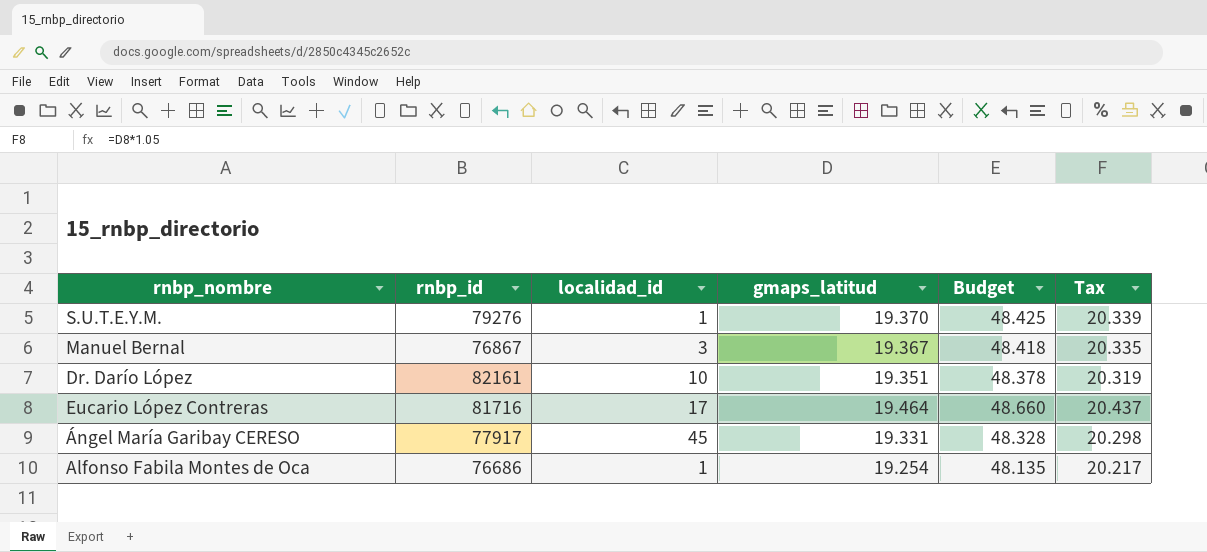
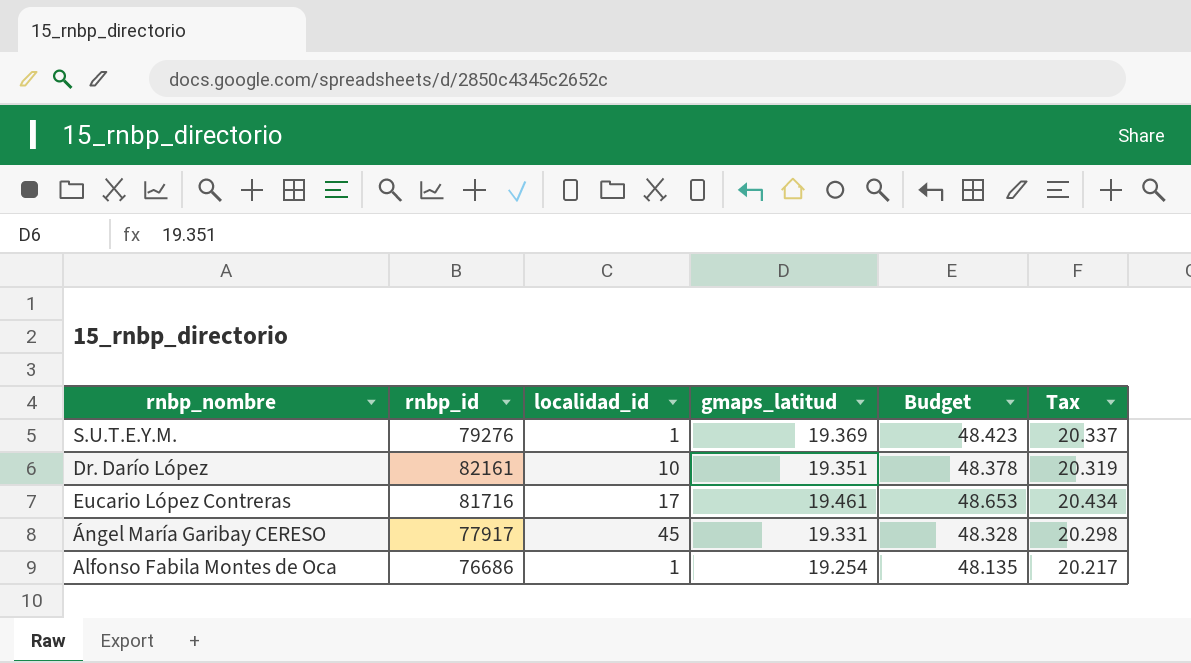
row Manuel Bernal: 76867 | 3 | 19.367 | 48.418 | 20.335 -> none
S.U.T.E.Y.M. | gmaps_latitud: 19.370 -> 19.369
S.U.T.E.Y.M. | Budget: 48.425 -> 48.423
S.U.T.E.Y.M. | Tax: 20.339 -> 20.337
Eucario López Contreras | gmaps_latitud: 19.464 -> 19.461
Eucario López Contreras | Budget: 48.660 -> 48.653
Eucario López Contreras | Tax: 20.437 -> 20.434

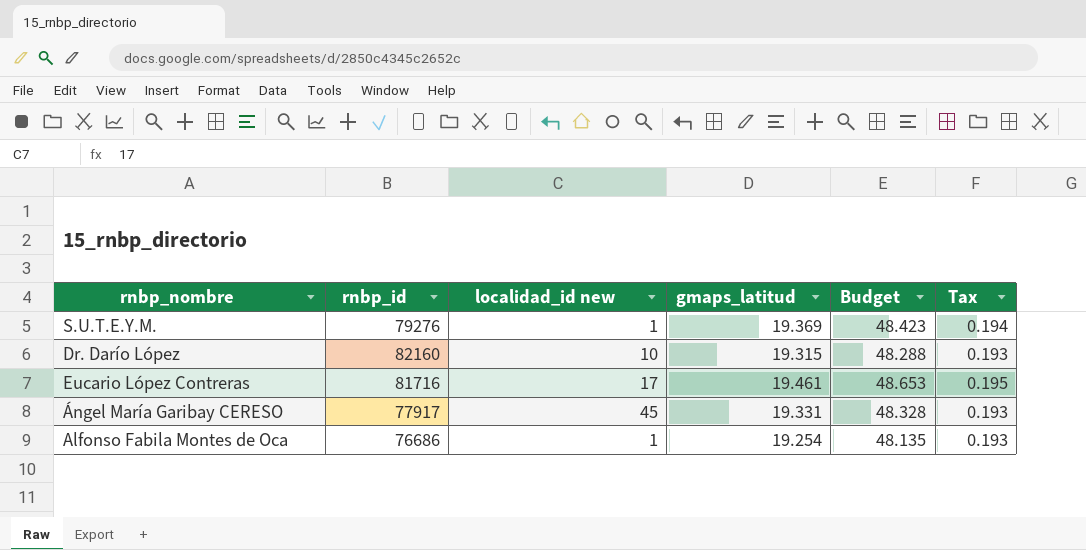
column name: localidad_id -> localidad_id new
column Tax | formula: [gmaps_latitud] * 1.05 -> [gmaps_latitud] * 0.01
Dr. Darío López | rnbp_id: 82161 -> 82160
Dr. Darío López | gmaps_latitud: 19.351 -> 19.315
Dr. Darío López | Budget: 48.378 -> 48.288

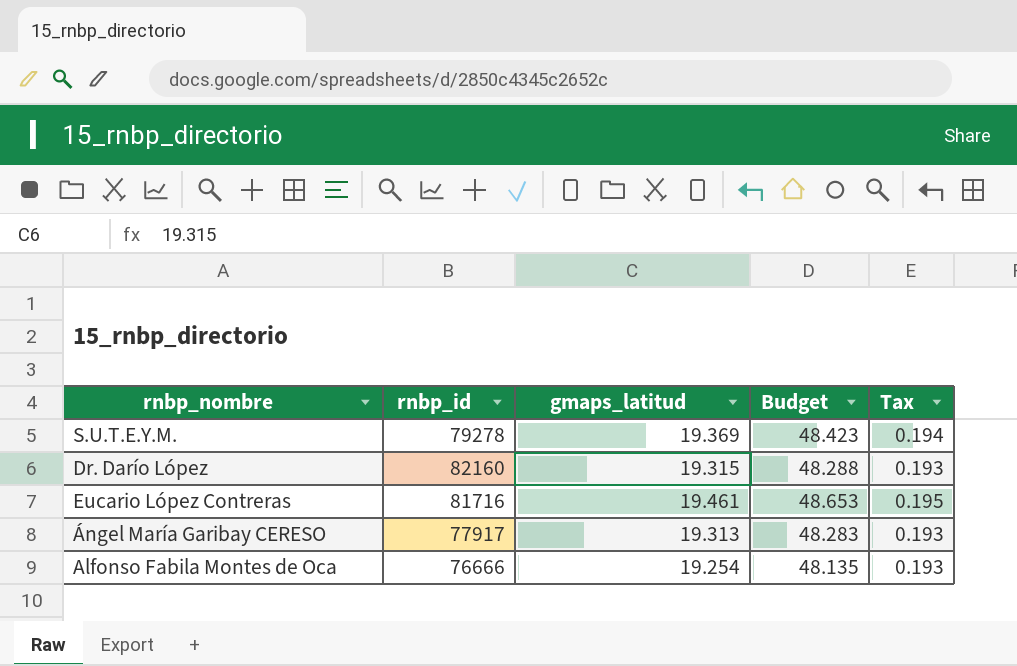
column localidad_id new | position: 3 -> none
S.U.T.E.Y.M. | rnbp_id: 79276 -> 79278
Ángel María Garibay CERESO | gmaps_latitud: 19.331 -> 19.313
Ángel María Garibay CERESO | Budget: 48.328 -> 48.283
Alfonso Fabila Montes de Oca | rnbp_id: 76686 -> 76666

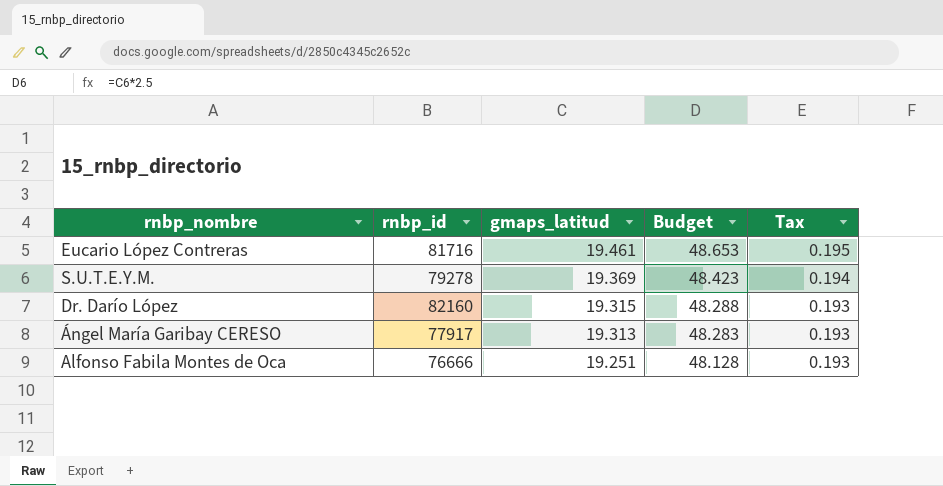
row order: none -> gmaps_latitud descending
Alfonso Fabila Montes de Oca | gmaps_latitud: 19.254 -> 19.251
Alfonso Fabila Montes de Oca | Budget: 48.135 -> 48.128

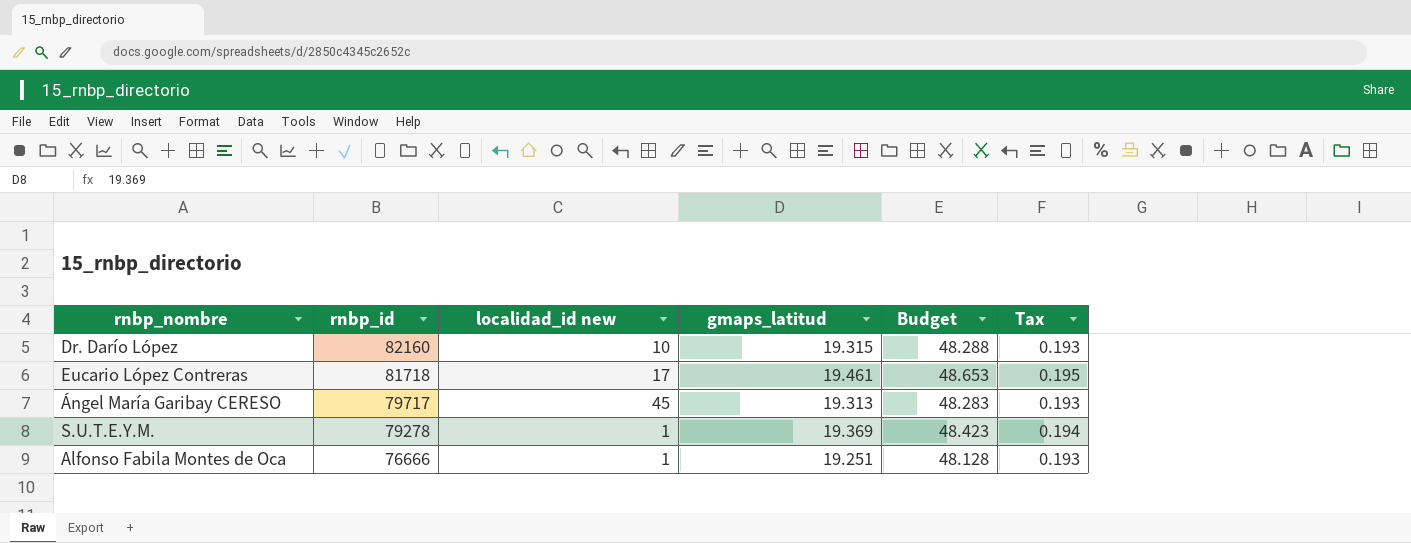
row order: gmaps_latitud descending -> rnbp_id descending
column localidad_id new | position: none -> 3
Eucario López Contreras | rnbp_id: 81716 -> 81718
Ángel María Garibay CERESO | rnbp_id: 77917 -> 79717

